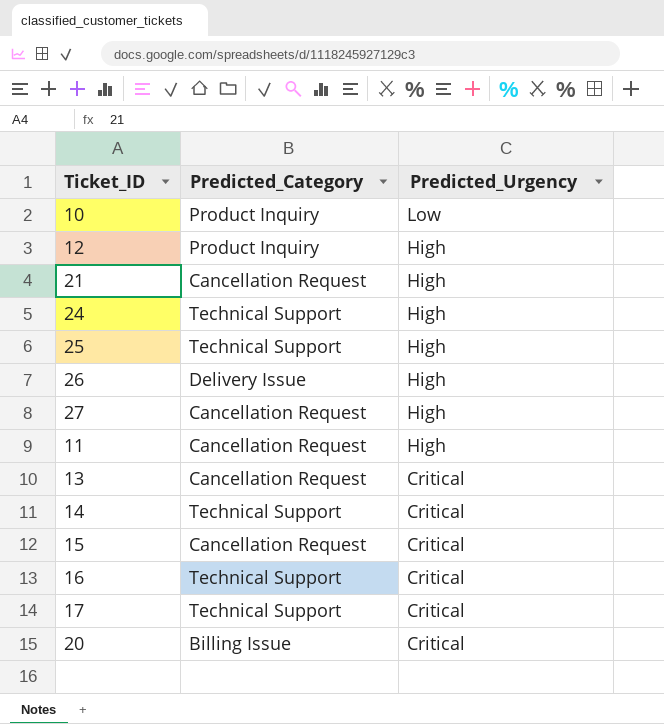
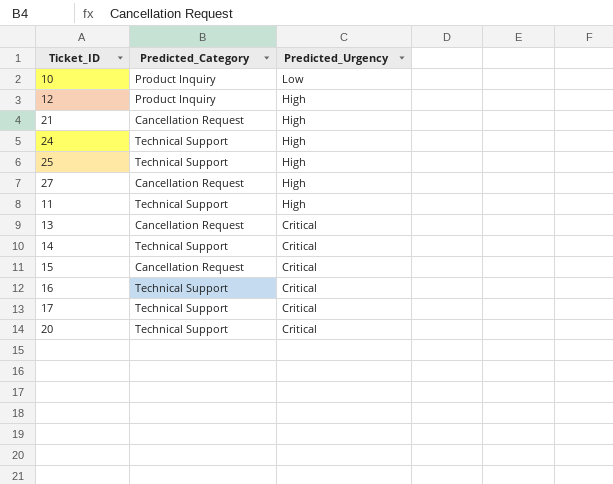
row 26: Delivery Issue | High -> none
11 | Predicted_Category: Cancellation Request -> Technical Support
20 | Predicted_Category: Billing Issue -> Technical Support

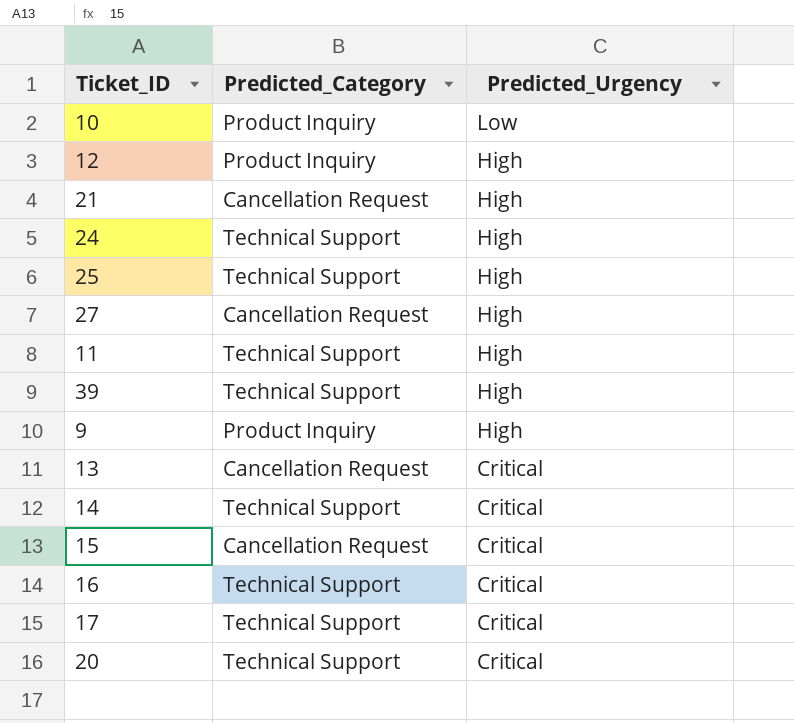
row 39: none -> Technical Support | High
row 9: none -> Product Inquiry | High

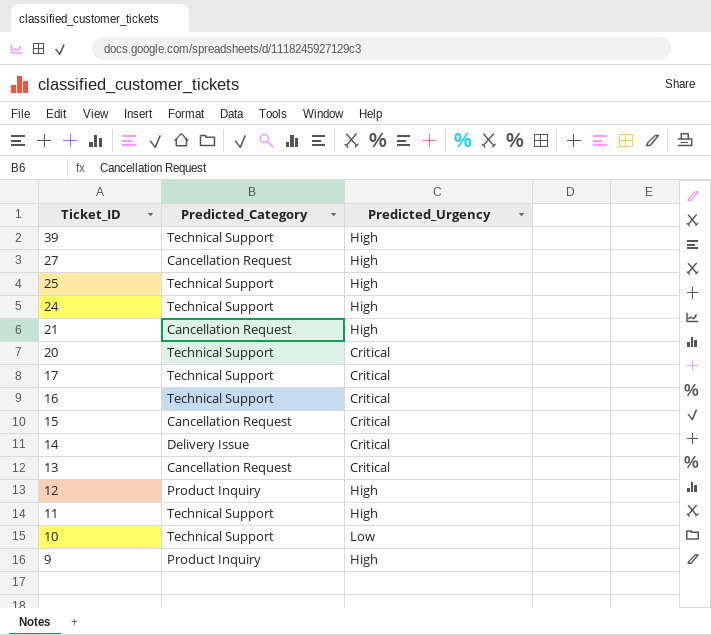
row order: Predicted_Urgency descending -> Ticket_ID descending
14 | Predicted_Category: Technical Support -> Delivery Issue
10 | Predicted_Category: Product Inquiry -> Technical Support

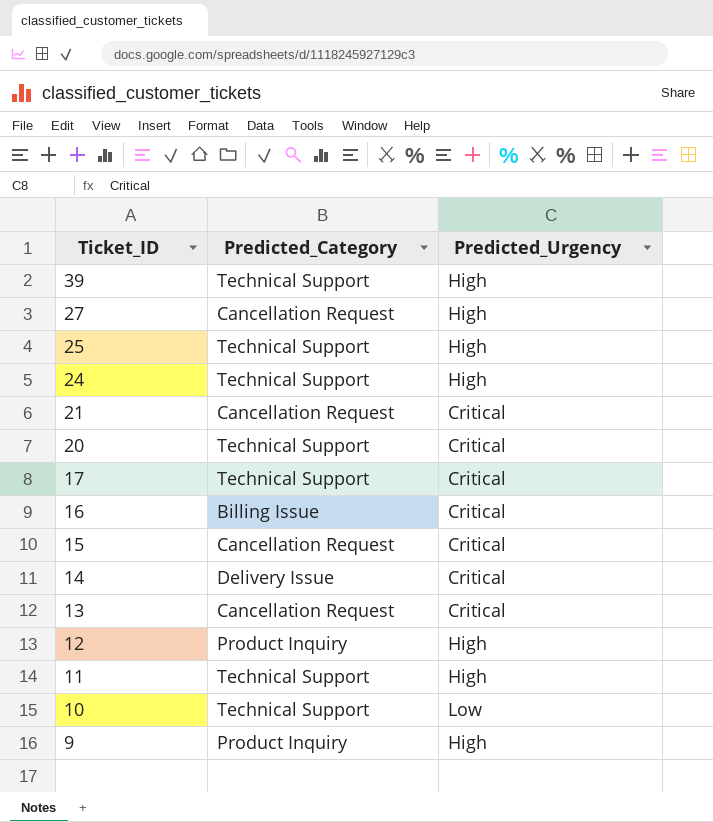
21 | Predicted_Urgency: High -> Critical
16 | Predicted_Category: Technical Support -> Billing Issue

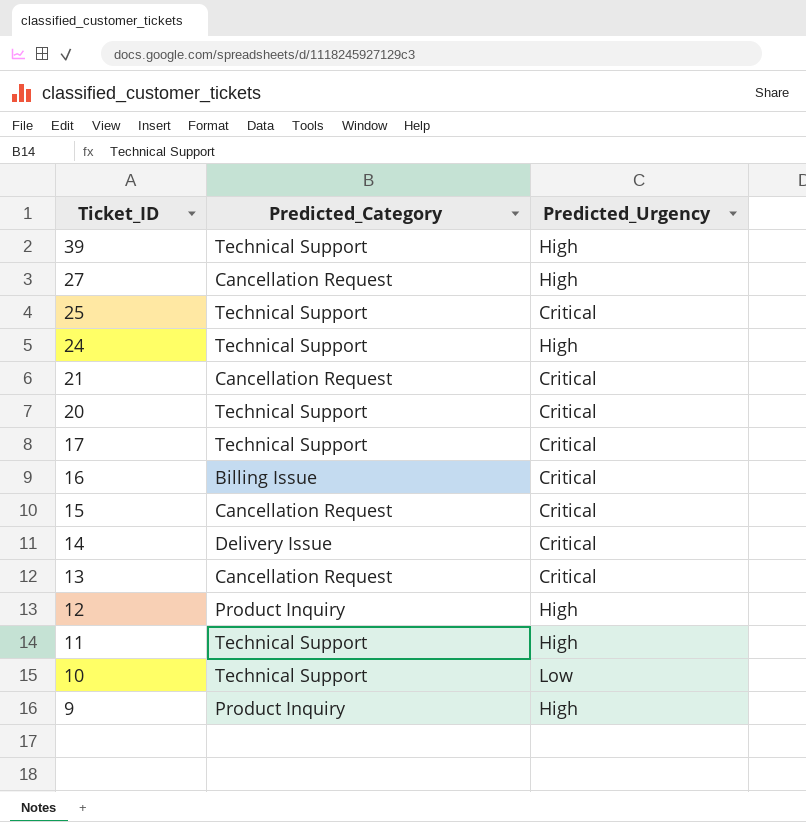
25 | Predicted_Urgency: High -> Critical

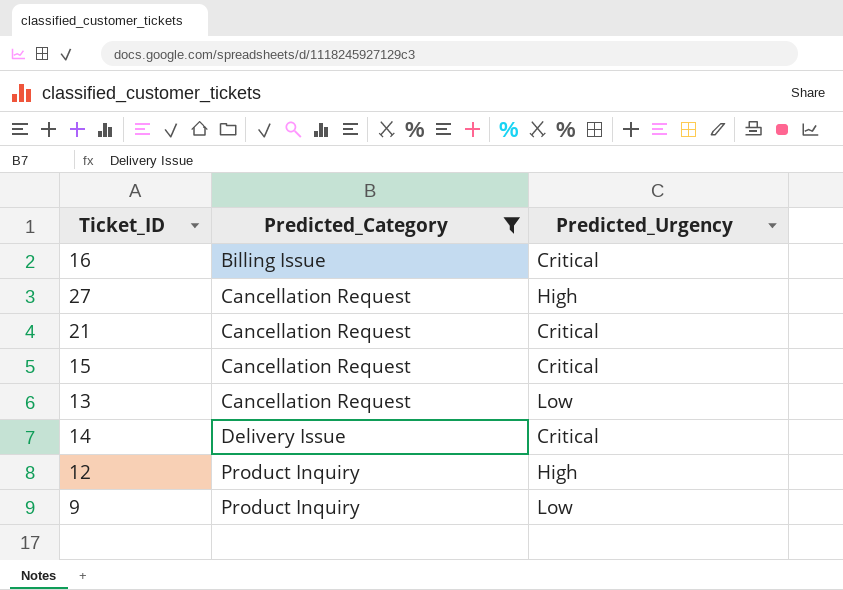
filter: none -> Predicted_Category != Technical Support
row order: Ticket_ID descending -> Predicted_Category ascending
13 | Predicted_Urgency: Critical -> Low
9 | Predicted_Urgency: High -> Low

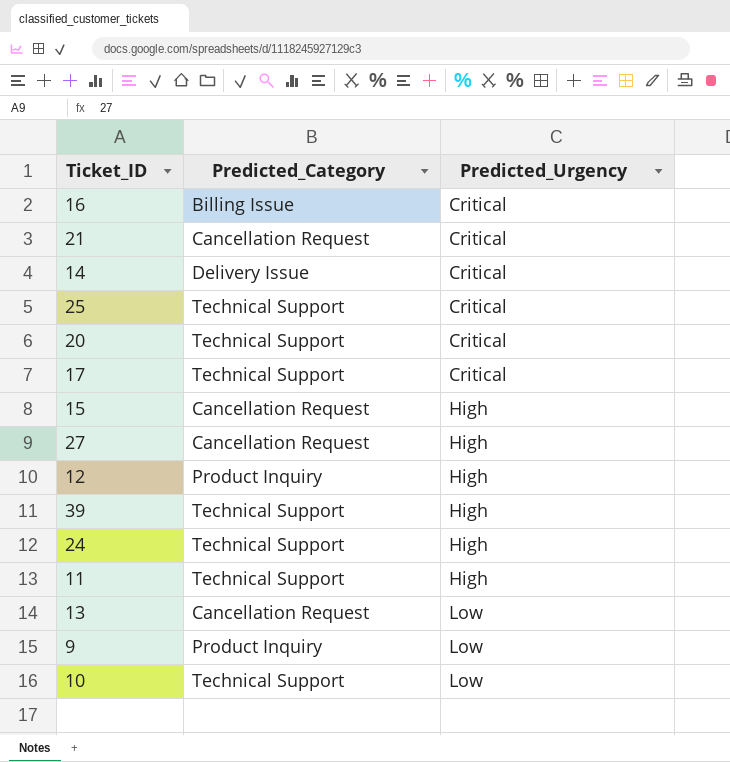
filter: Predicted_Category != Technical Support -> none
row order: Predicted_Category ascending -> Predicted_Urgency ascending
15 | Predicted_Urgency: Critical -> High

